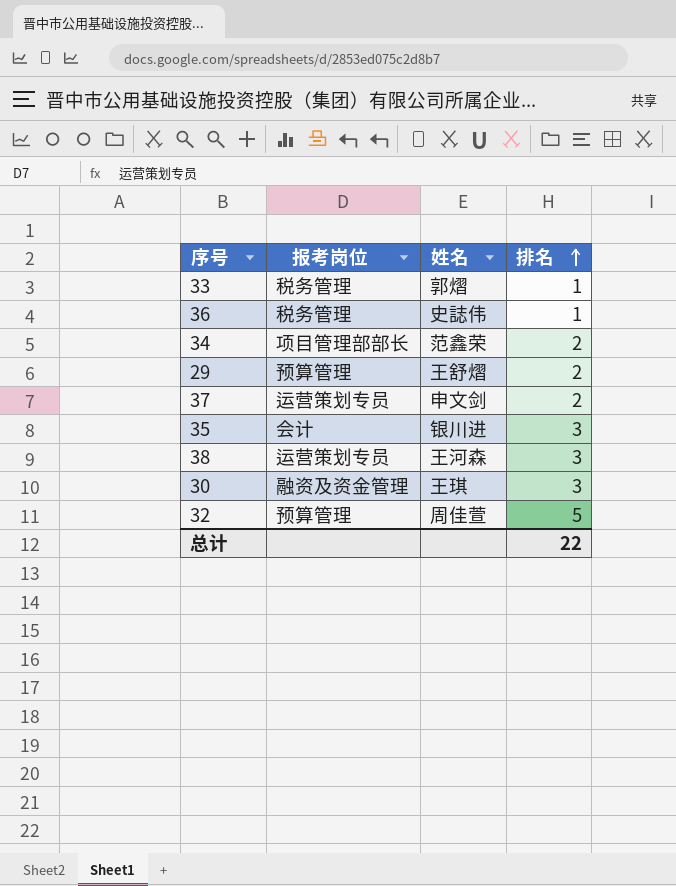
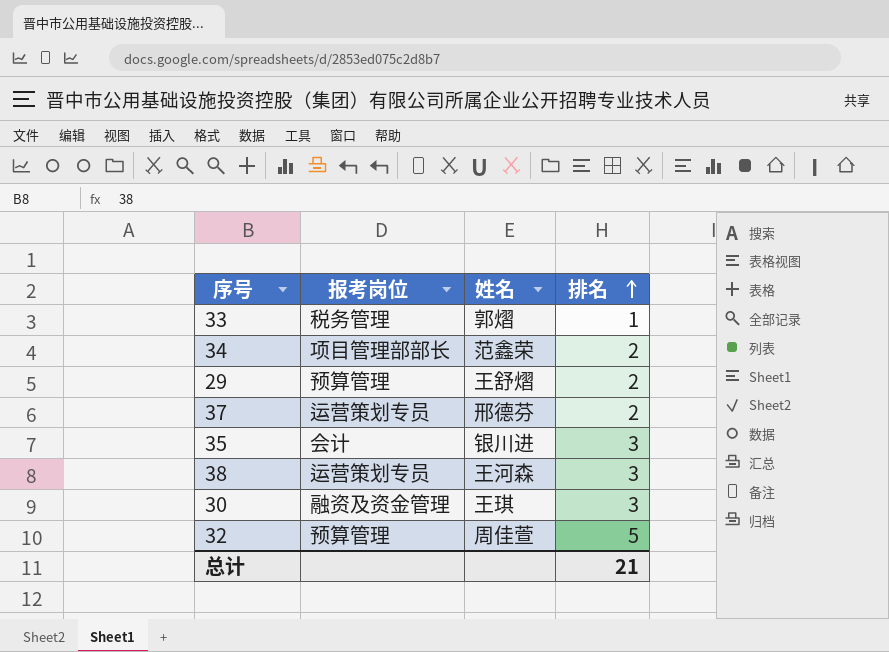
row 36: 税务管理 | 史誌伟 | 1 -> none
37 | 姓名: 申文剑 -> 邢德芬
总计 | 排名: 22 -> 21

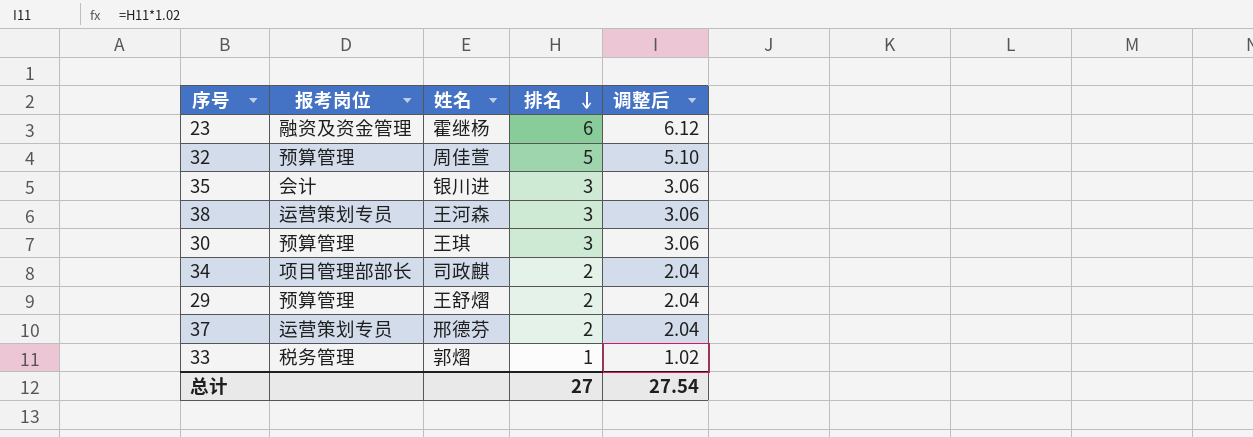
row order: 排名 ascending -> 排名 descending
column 调整后 | formula: none -> [排名] * 1.02
row 23: none -> 融资及资金管理 | 霍继杨 | 6 | 6.12
30 | 报考岗位: 融资及资金管理 -> 预算管理
34 | 姓名: 范鑫荣 -> 司政麒
总计 | 排名: 21 -> 27

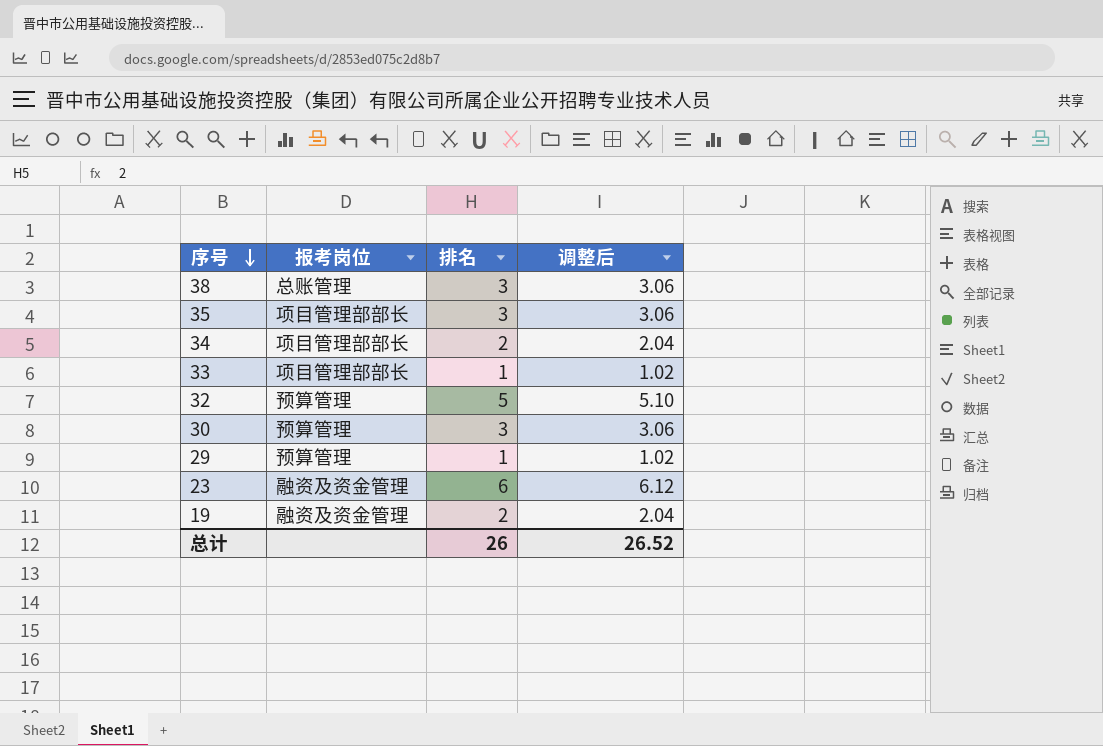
row order: 排名 descending -> 序号 descending
column 姓名 | position: 3 -> none
row 37: 运营策划专员 | 邢德芬 | 2 | 2.04 -> none
38 | 报考岗位: 运营策划专员 -> 总账管理
35 | 报考岗位: 会计 -> 项目管理部部长
33 | 报考岗位: 税务管理 -> 项目管理部部长
29 | 排名: 2 -> 1
29 | 调整后: 2.04 -> 1.02
row 19: none -> 融资及资金管理 | 2 | 2.04
总计 | 排名: 27 -> 26
总计 | 调整后: 27.54 -> 26.52

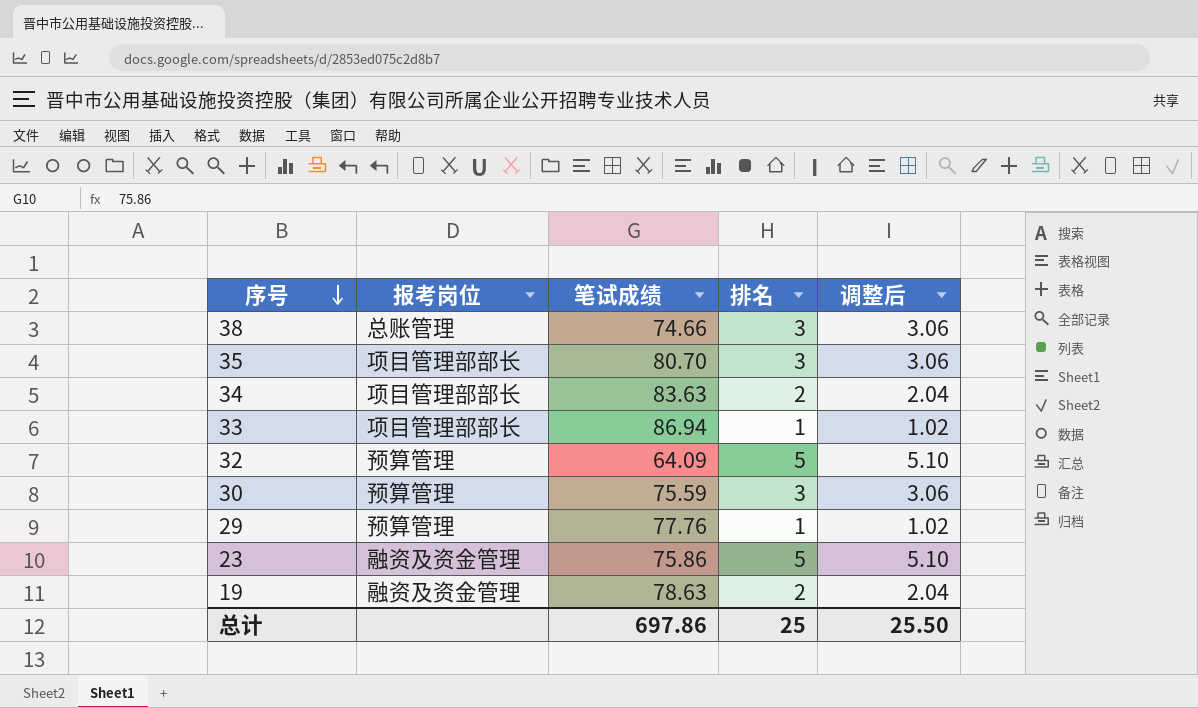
column 笔试成绩 | position: none -> 3
23 | 排名: 6 -> 5
23 | 调整后: 6.12 -> 5.10
总计 | 排名: 26 -> 25
总计 | 调整后: 26.52 -> 25.50

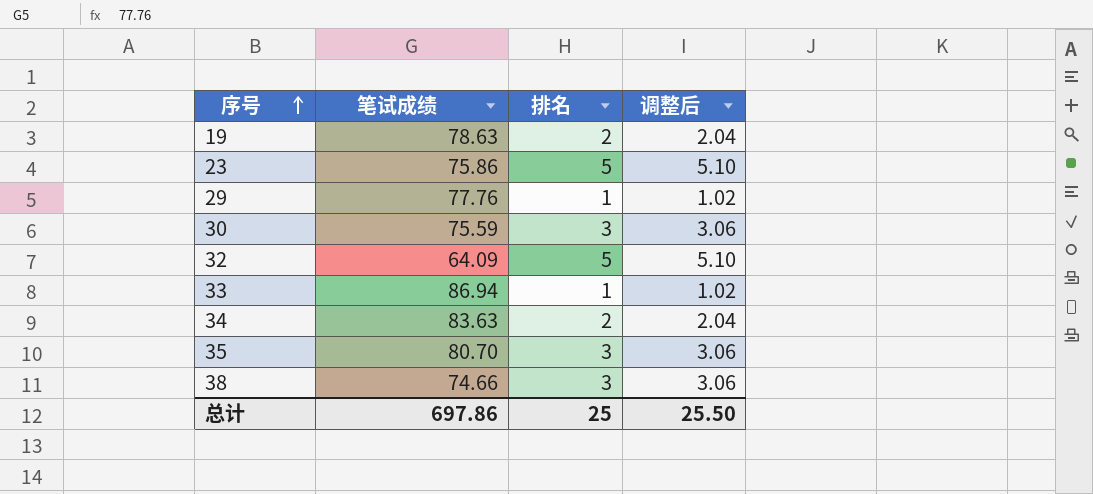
row order: 序号 descending -> 序号 ascending
column 报考岗位 | position: 2 -> none

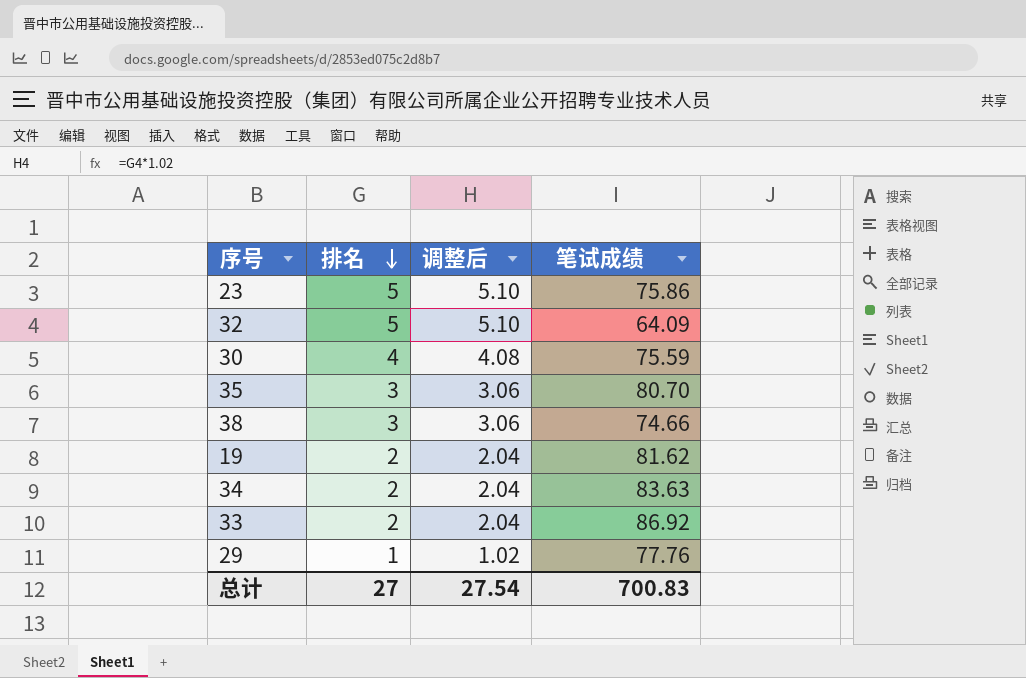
row order: 序号 ascending -> 排名 descending
column 笔试成绩 | position: 2 -> 4
30 | 排名: 3 -> 4
30 | 调整后: 3.06 -> 4.08
19 | 笔试成绩: 78.63 -> 81.62
33 | 排名: 1 -> 2
33 | 调整后: 1.02 -> 2.04
33 | 笔试成绩: 86.94 -> 86.92
总计 | 排名: 25 -> 27
总计 | 调整后: 25.50 -> 27.54
总计 | 笔试成绩: 697.86 -> 700.83

